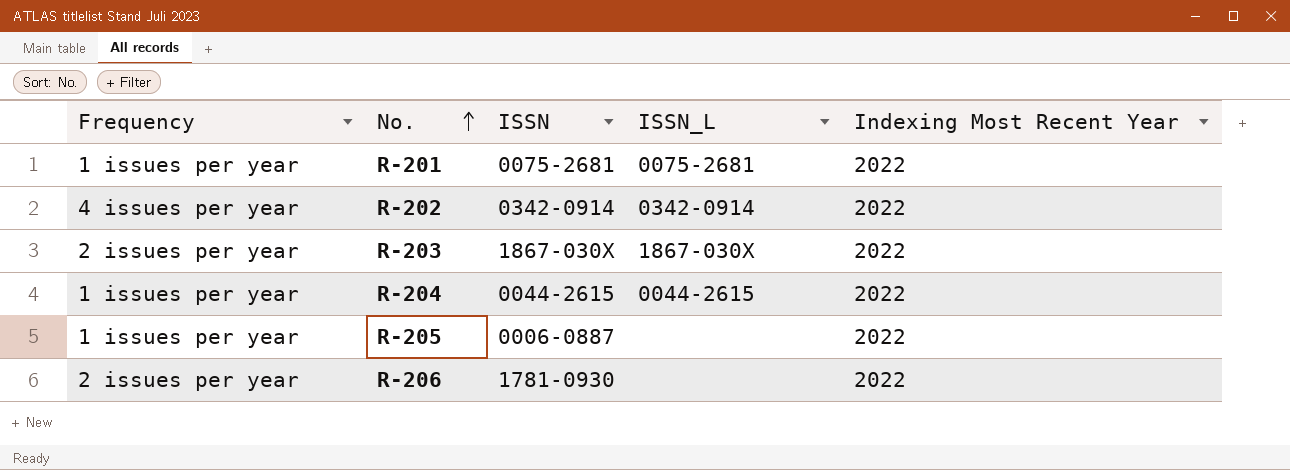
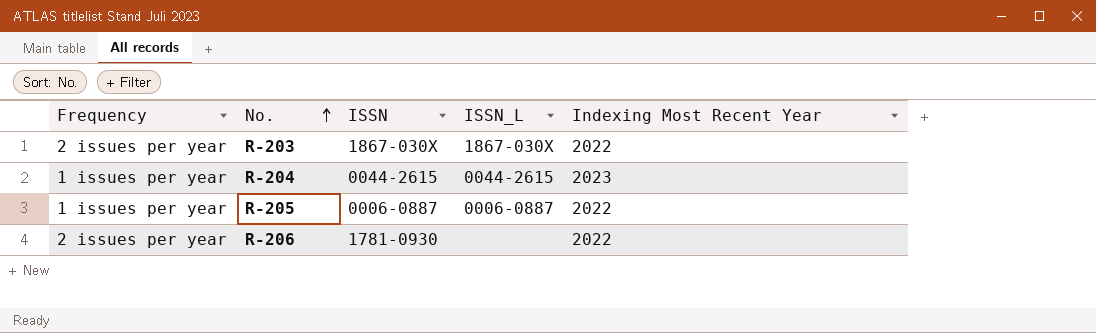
row R-201: 1 issues per year | 0075-2681 | 0075-2681 | 2022 -> none
row R-202: 4 issues per year | 0342-0914 | 0342-0914 | 2022 -> none
R-204 | Indexing Most Recent Year: 2022 -> 2023
R-205 | ISSN_L: none -> 0006-0887

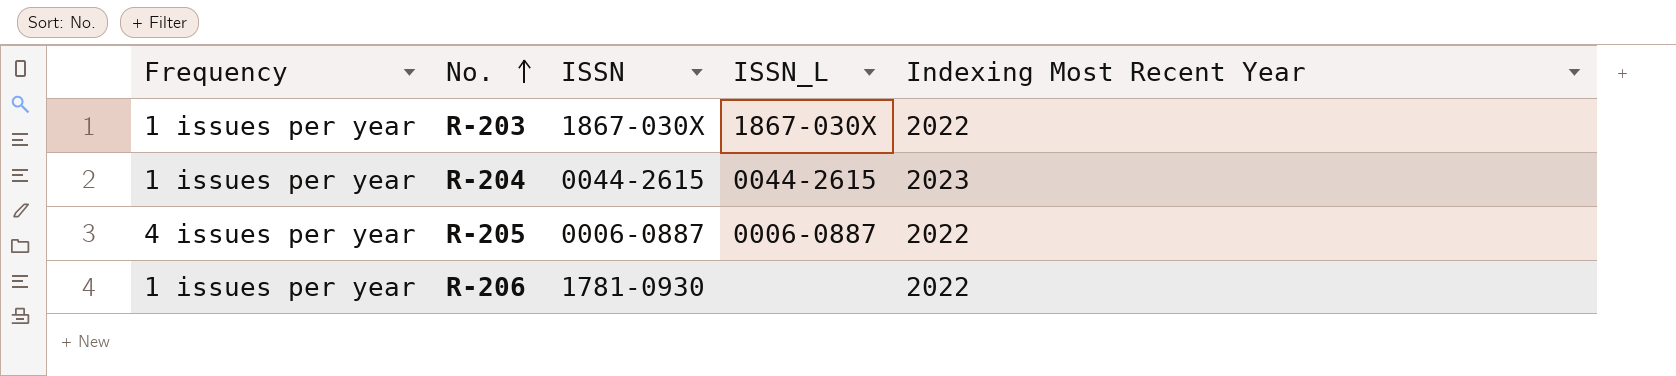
R-203 | Frequency: 2 issues per year -> 1 issues per year
R-205 | Frequency: 1 issues per year -> 4 issues per year
R-206 | Frequency: 2 issues per year -> 1 issues per year

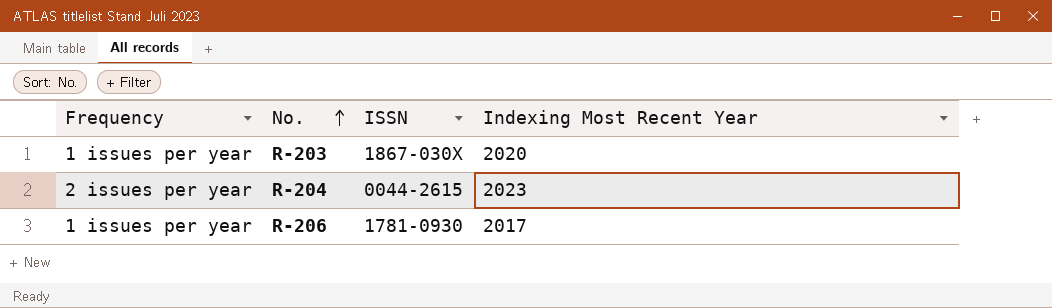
column ISSN_L | position: 4 -> none
row R-205: 4 issues per year | 0006-0887 | 0006-0887 | 2022 -> none
R-203 | Indexing Most Recent Year: 2022 -> 2020
R-204 | Frequency: 1 issues per year -> 2 issues per year
R-206 | Indexing Most Recent Year: 2022 -> 2017

